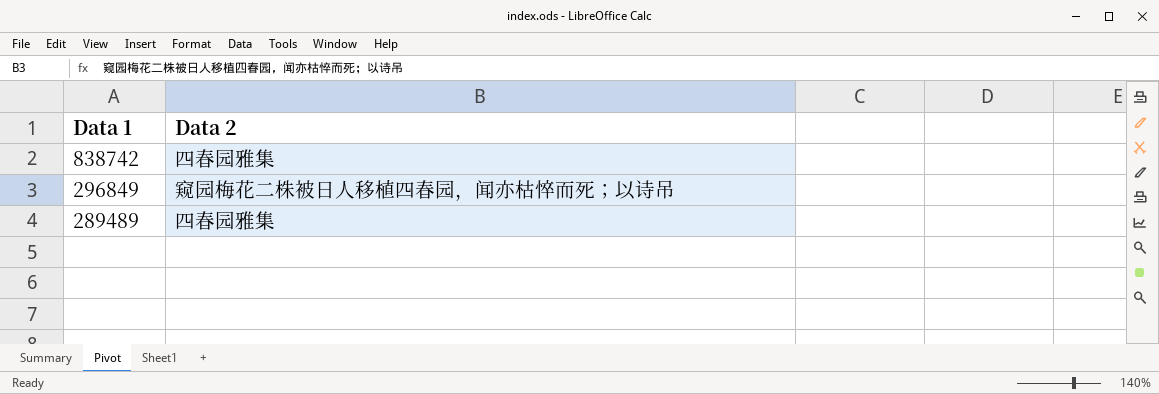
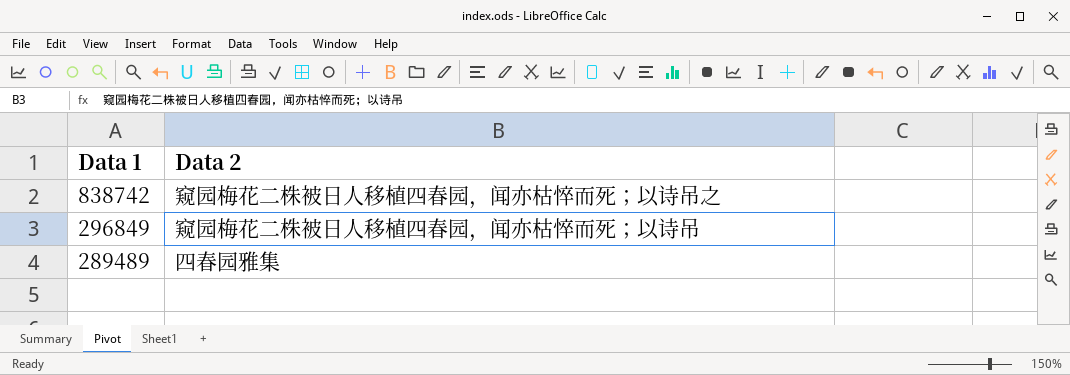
838742 | Data 2: 四春园雅集 -> 窥园梅花二株被日人移植四春园，闻亦枯悴而死；以诗吊之

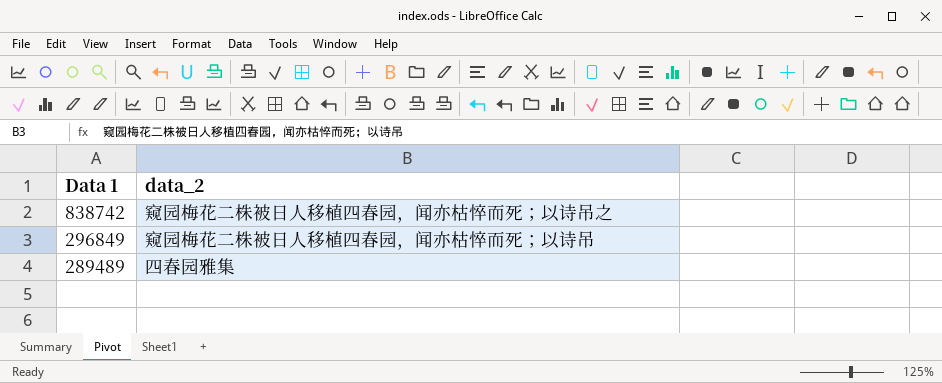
column name: Data 2 -> data_2

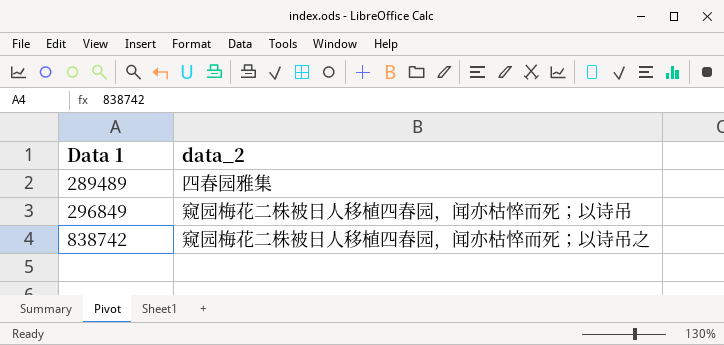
row order: Data 1 descending -> Data 1 ascending

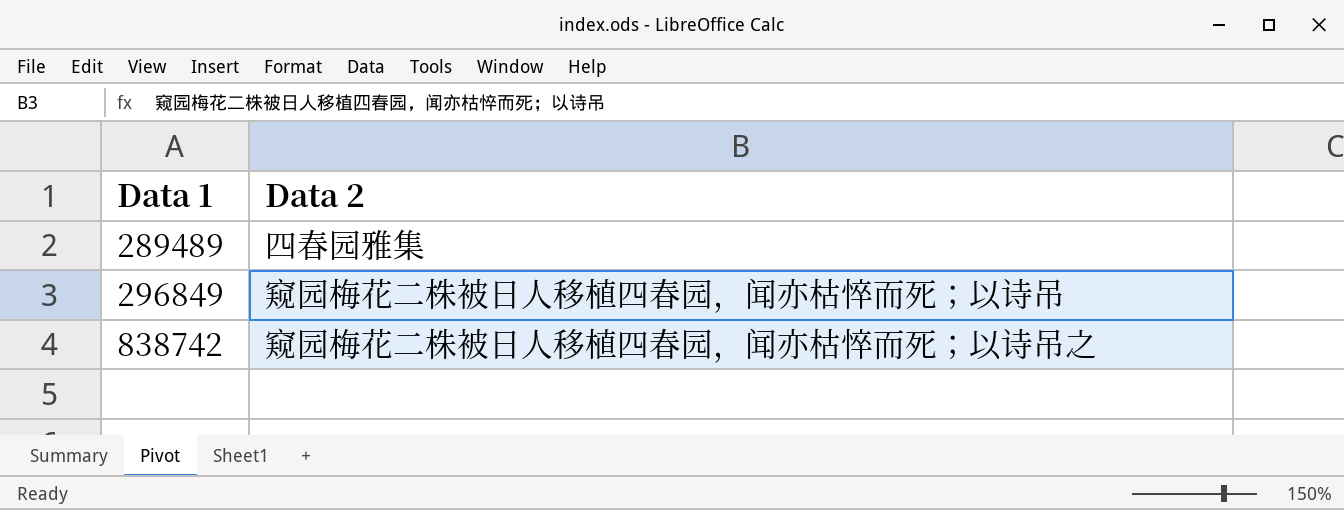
column name: data_2 -> Data 2

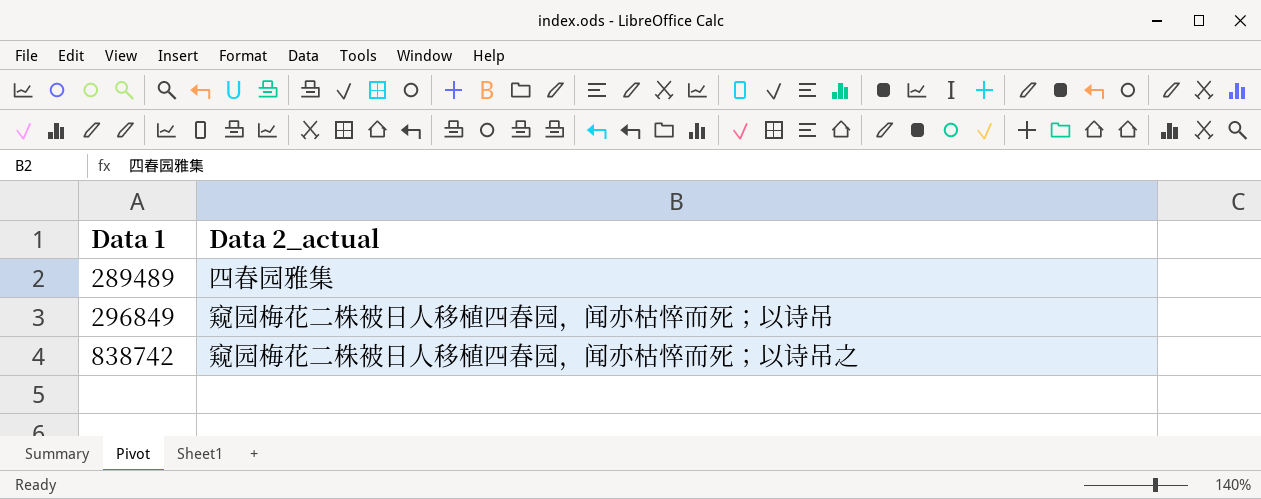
column name: Data 2 -> Data 2_actual

